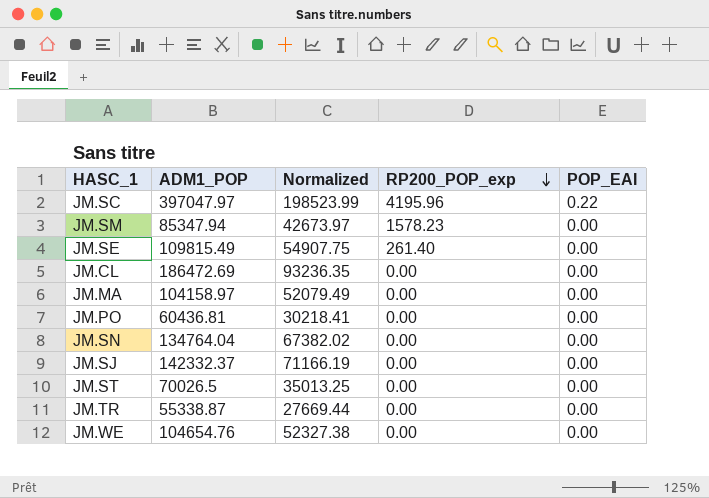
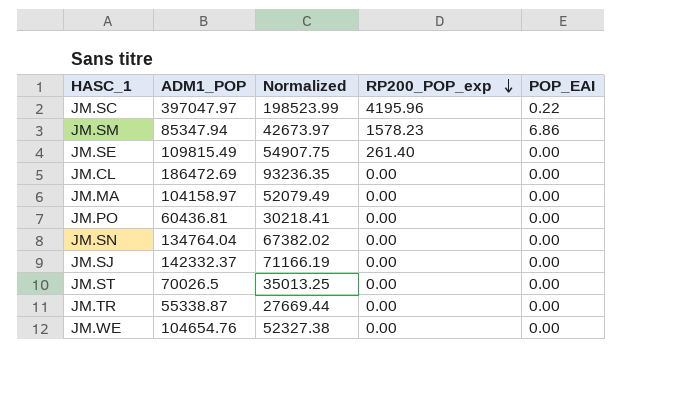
JM.SM | POP_EAI: 0.00 -> 6.86

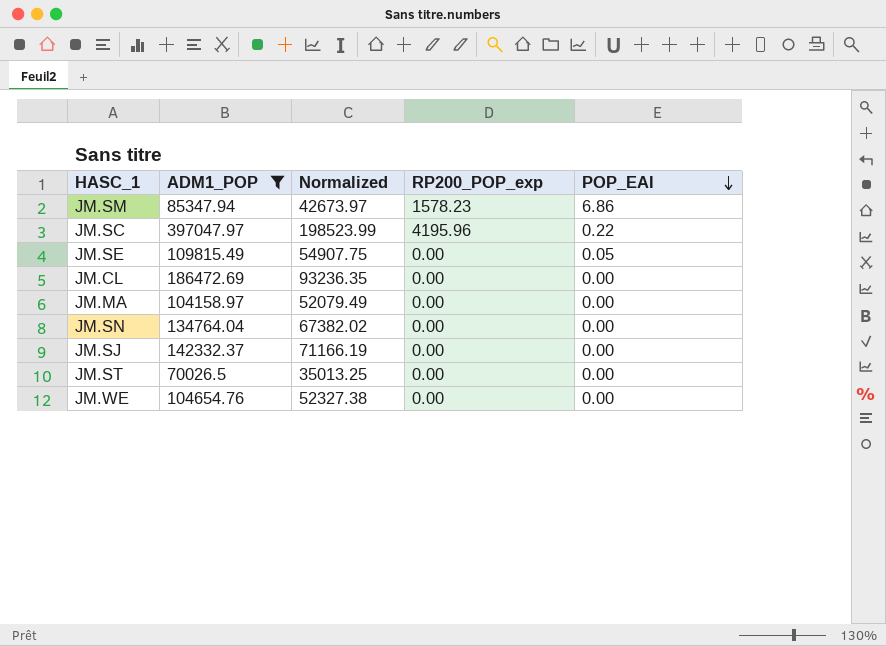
filter: none -> ADM1_POP >= 70026.5
row order: RP200_POP_exp descending -> POP_EAI descending
JM.SE | RP200_POP_exp: 261.40 -> 0.00
JM.SE | POP_EAI: 0.00 -> 0.05

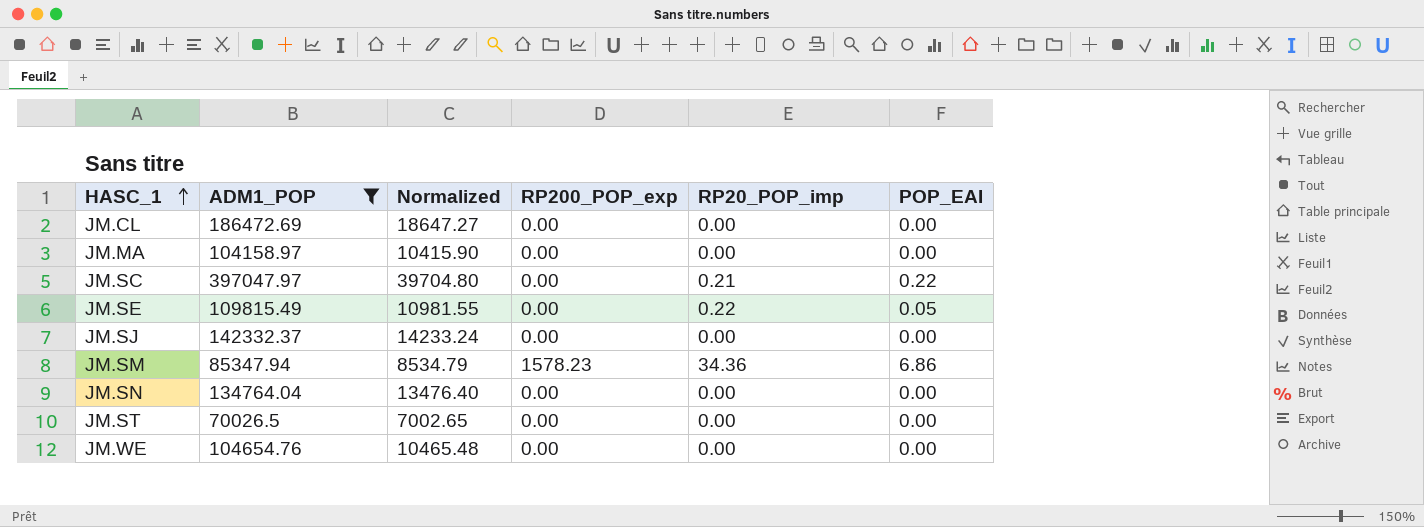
row order: POP_EAI descending -> HASC_1 ascending
column Normalized | formula: [ADM1_POP] * 0.5 -> [ADM1_POP] * 0.1
column RP20_POP_imp | position: none -> 5
JM.SC | RP200_POP_exp: 4195.96 -> 0.00

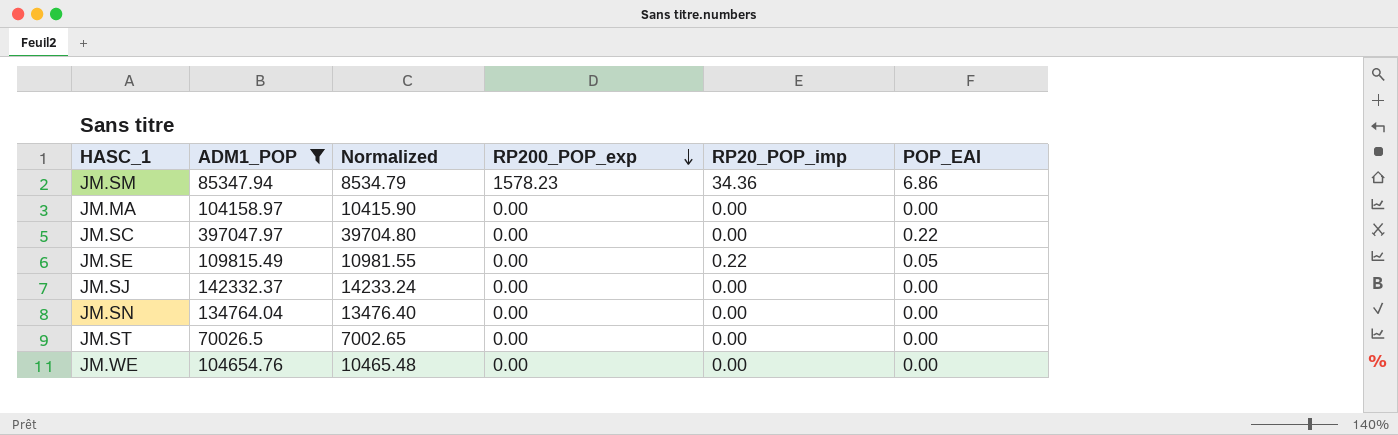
row order: HASC_1 ascending -> RP200_POP_exp descending
row JM.CL: 186472.69 | 18647.27 | 0.00 | 0.00 | 0.00 -> none
JM.SC | RP20_POP_imp: 0.21 -> 0.00

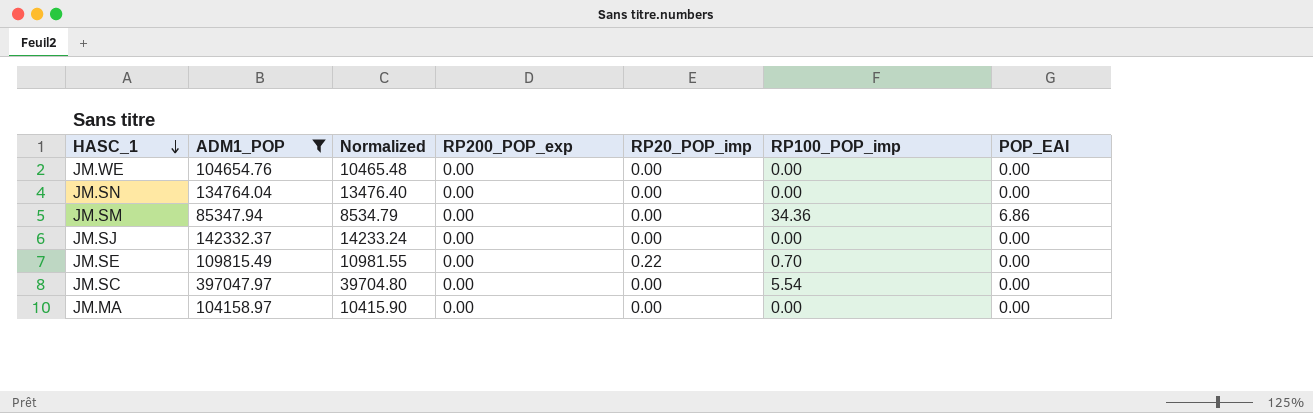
row order: RP200_POP_exp descending -> HASC_1 descending
column RP100_POP_imp | position: none -> 6
row JM.ST: 70026.5 | 7002.65 | 0.00 | 0.00 | 0.00 -> none
JM.SM | RP200_POP_exp: 1578.23 -> 0.00
JM.SM | RP20_POP_imp: 34.36 -> 0.00
JM.SE | POP_EAI: 0.05 -> 0.00
JM.SC | POP_EAI: 0.22 -> 0.00

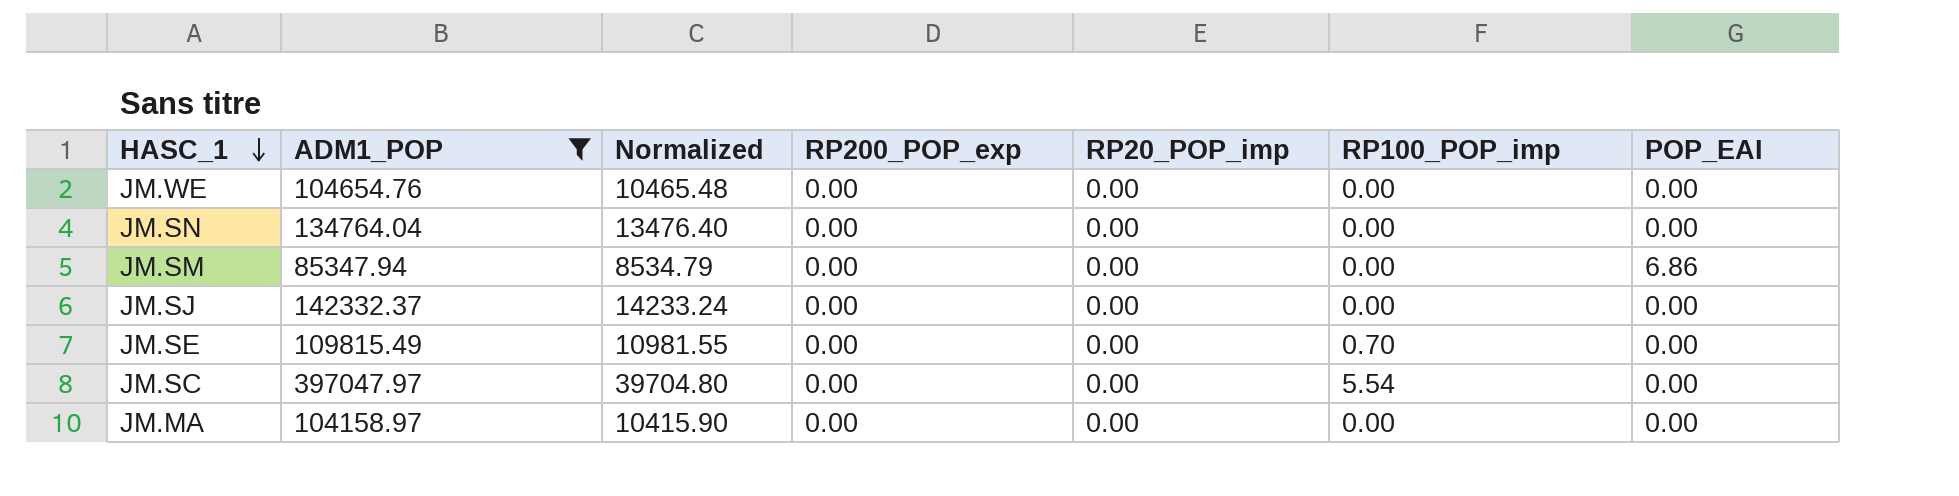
JM.SM | RP100_POP_imp: 34.36 -> 0.00
JM.SE | RP20_POP_imp: 0.22 -> 0.00

